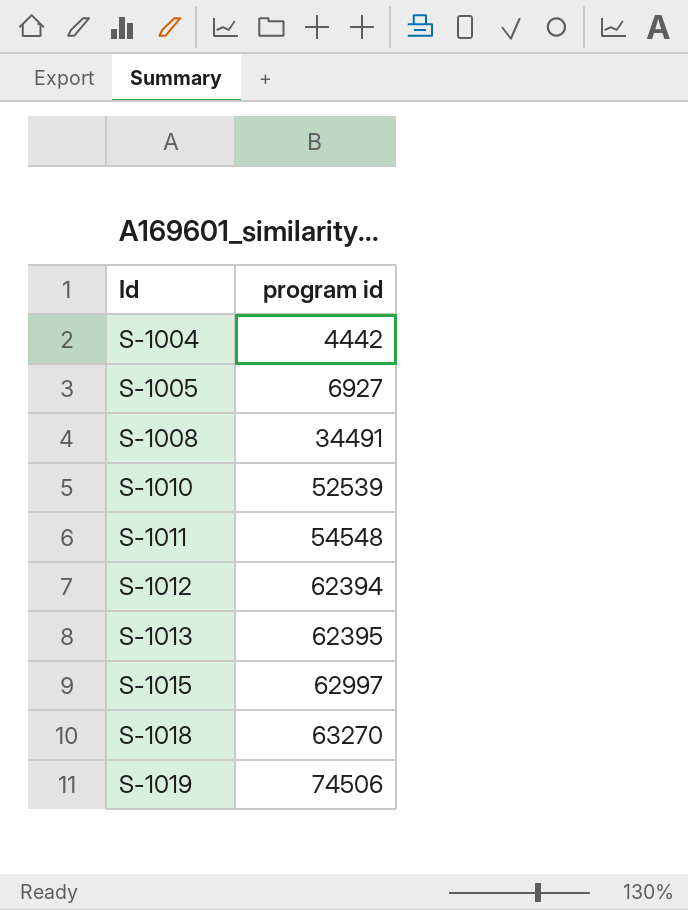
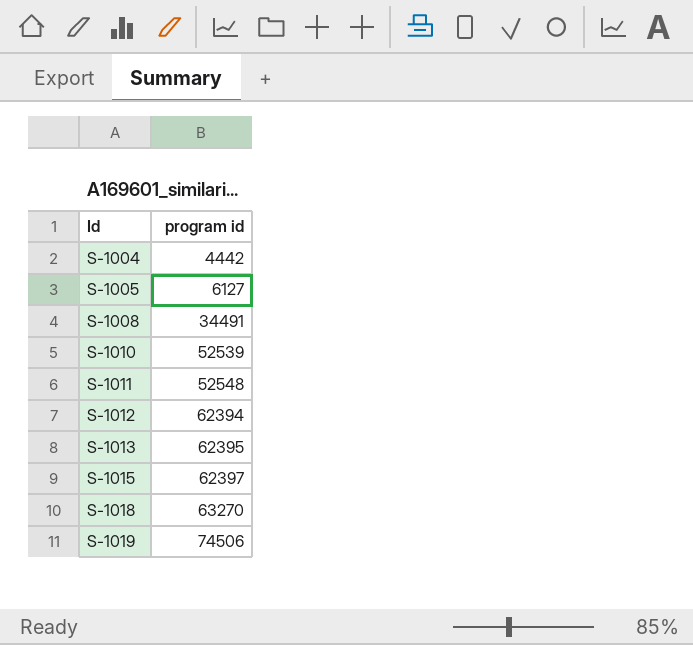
S-1005 | program id: 6927 -> 6127
S-1011 | program id: 54548 -> 52548
S-1015 | program id: 62997 -> 62397

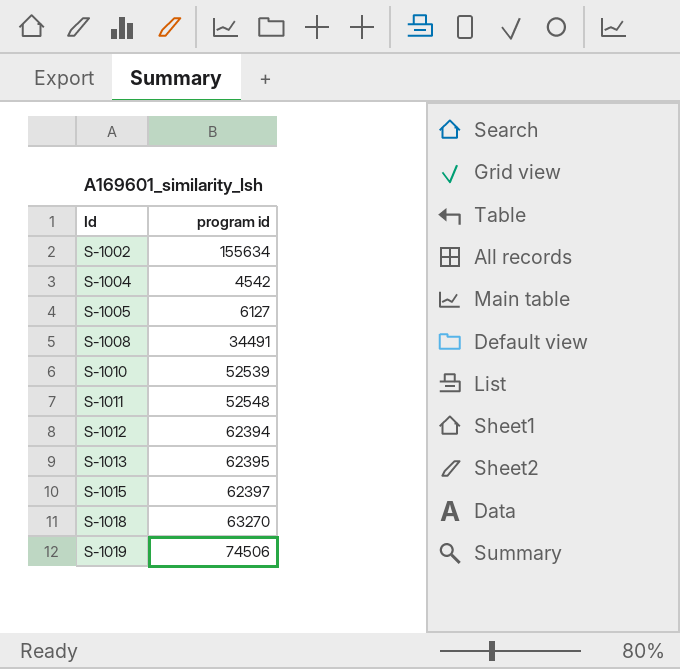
row S-1002: none -> 155634
S-1004 | program id: 4442 -> 4542

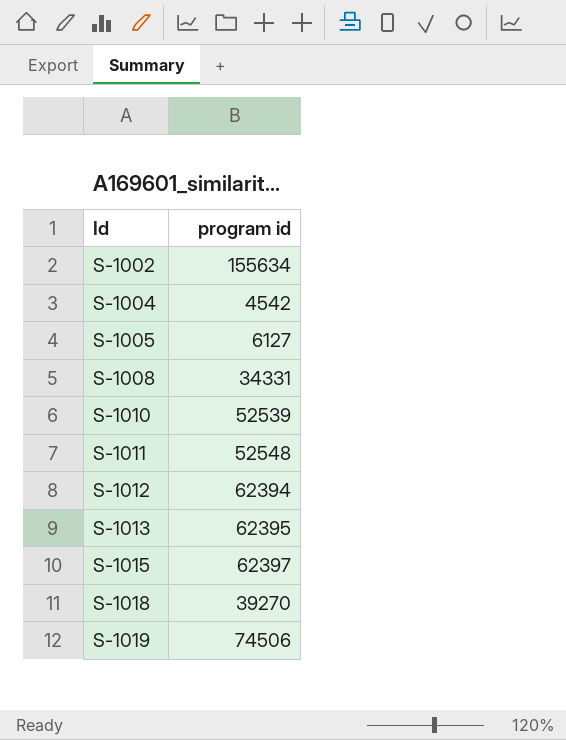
S-1008 | program id: 34491 -> 34331
S-1018 | program id: 63270 -> 39270

